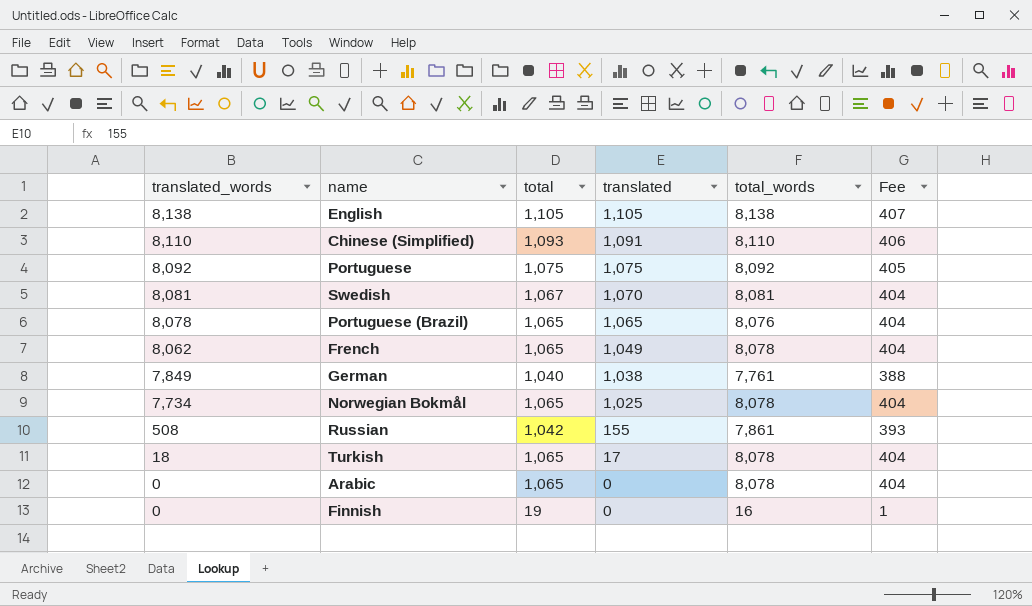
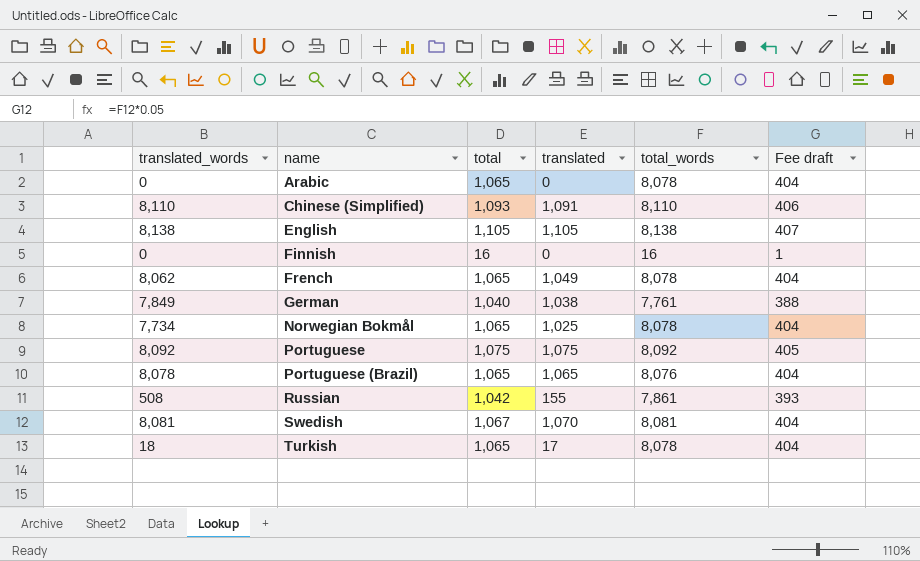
row order: translated_words descending -> name ascending
column name: Fee -> Fee draft
Finnish | total: 19 -> 16

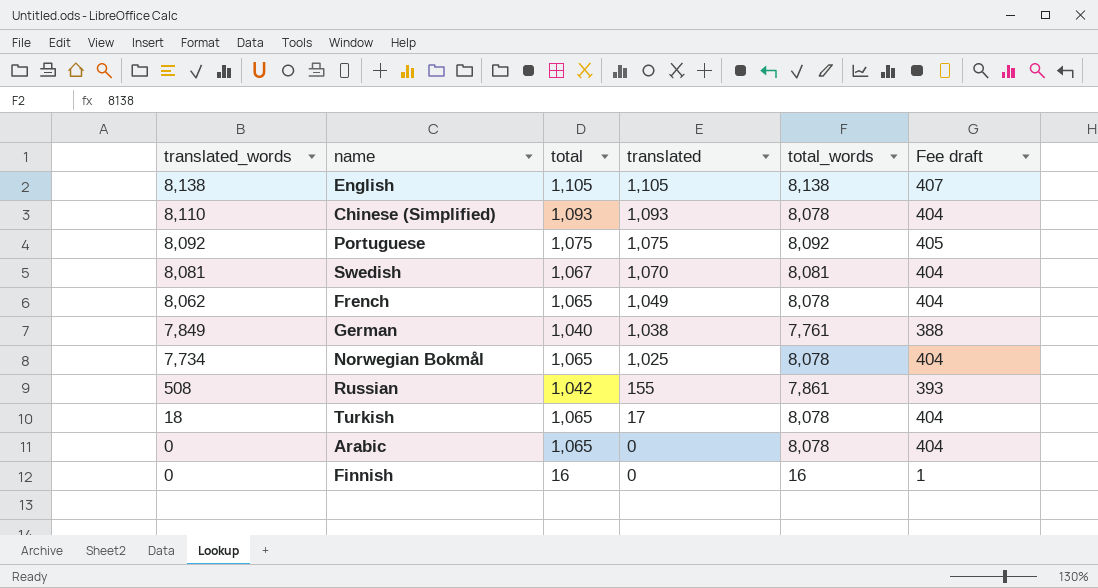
row order: name ascending -> translated_words descending
row Portuguese (Brazil): 8,078 | 1,065 | 1,065 | 8,076 | 404 -> none
Chinese (Simplified) | translated: 1,091 -> 1,093
Chinese (Simplified) | total_words: 8,110 -> 8,078
Chinese (Simplified) | Fee draft: 406 -> 404

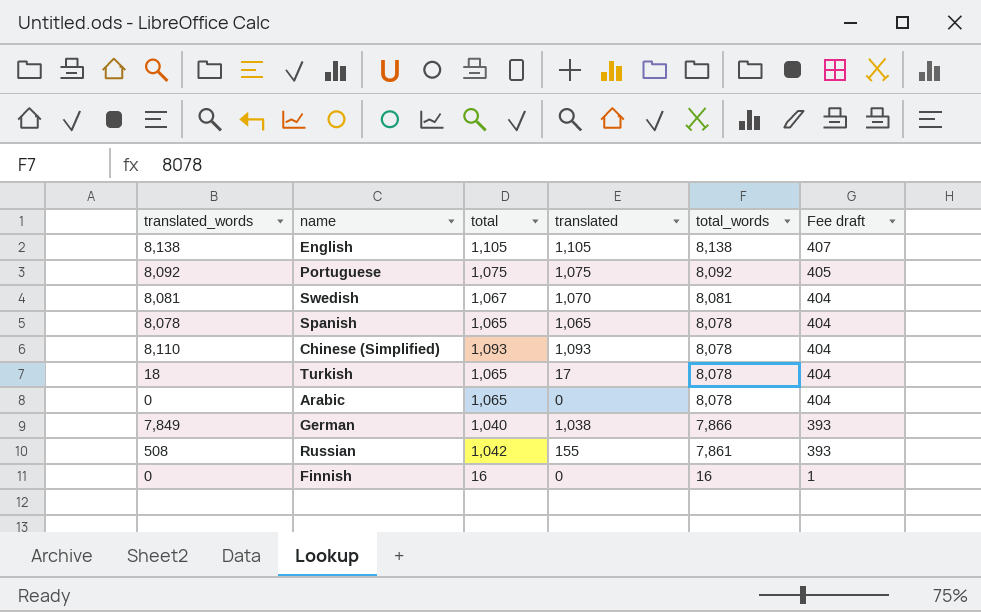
row order: translated_words descending -> total_words descending
row French: 8,062 | 1,065 | 1,049 | 8,078 | 404 -> none
row Norwegian Bokmål: 7,734 | 1,065 | 1,025 | 8,078 | 404 -> none
row Spanish: none -> 8,078 | 1,065 | 1,065 | 8,078 | 404
German | total_words: 7,761 -> 7,866
German | Fee draft: 388 -> 393

